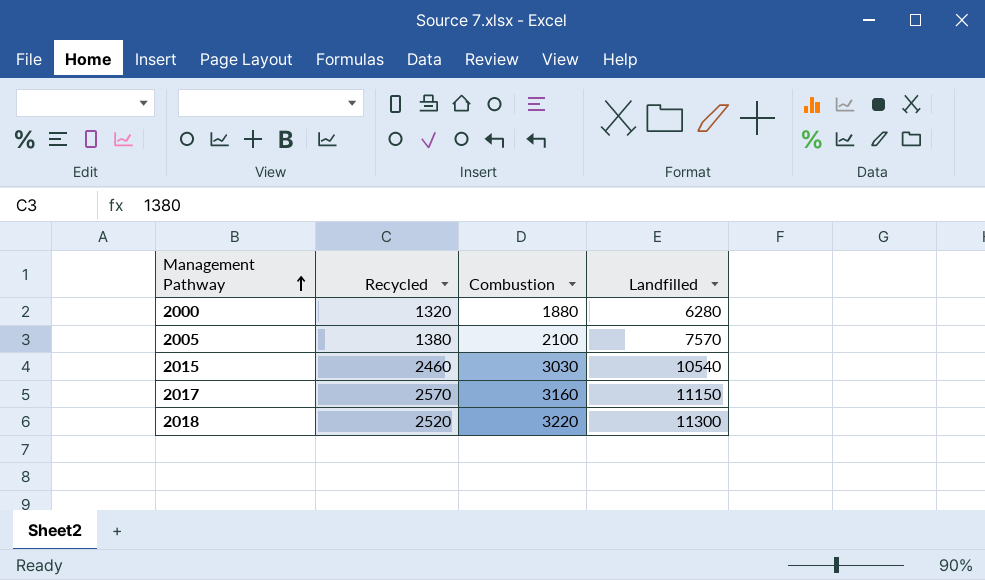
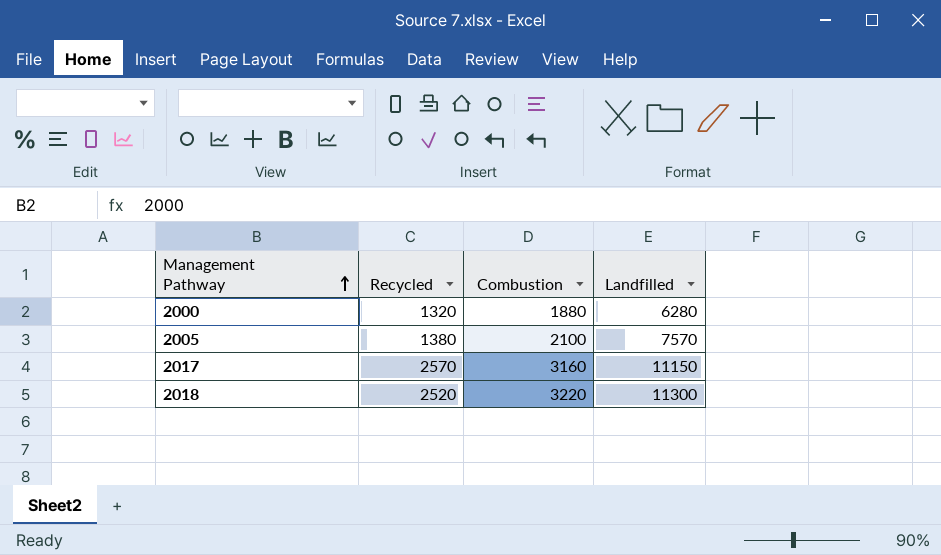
row 2015: 2460 | 3030 | 10540 -> none

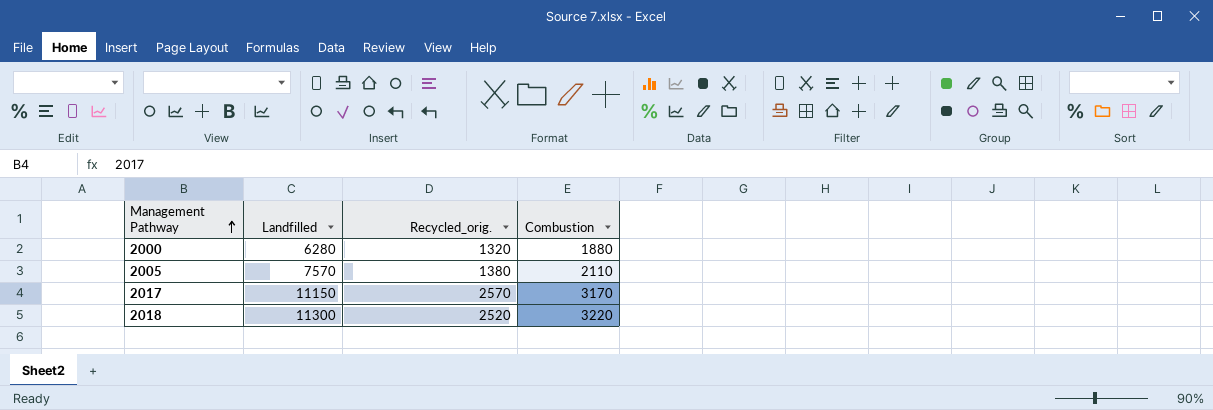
column Landfilled | position: 4 -> 2
column name: Recycled -> Recycled_orig.
2005 | Combustion: 2100 -> 2110
2017 | Combustion: 3160 -> 3170

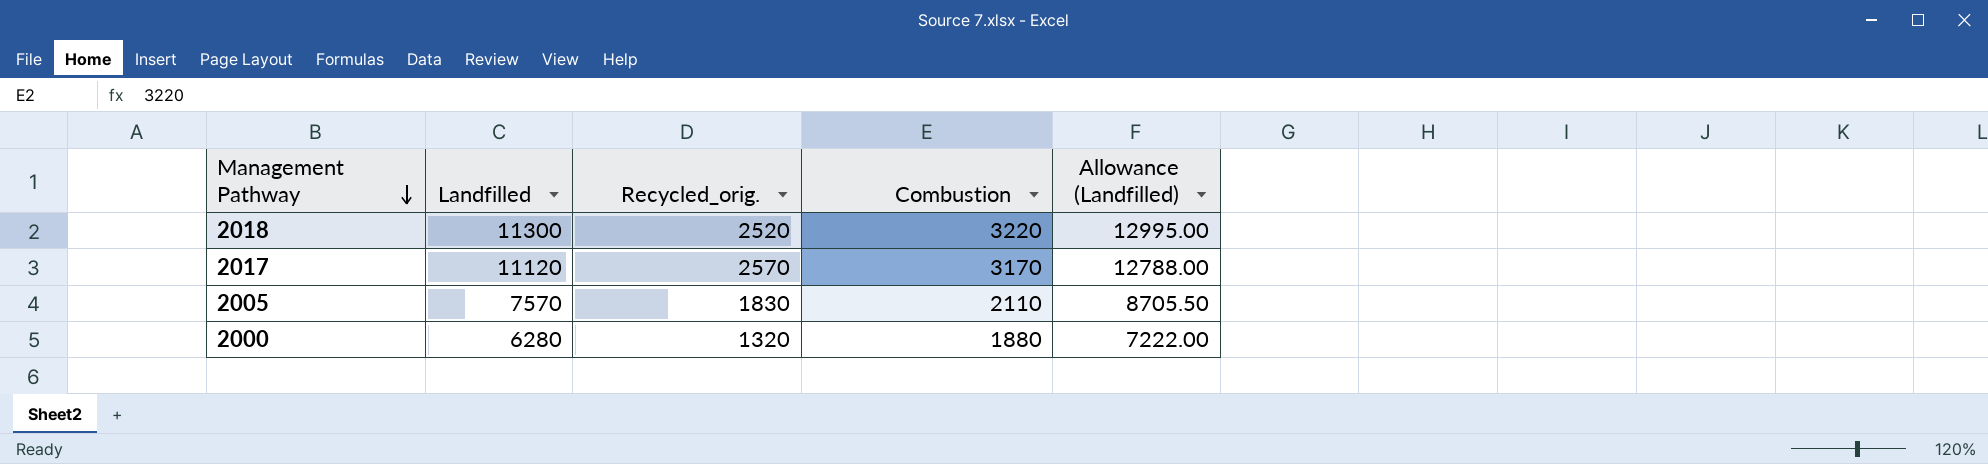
row order: Management Pathway ascending -> Management Pathway descending
column Allowance (Landfilled) | formula: none -> [Landfilled] * 1.15
2017 | Landfilled: 11150 -> 11120
2005 | Recycled_orig.: 1380 -> 1830

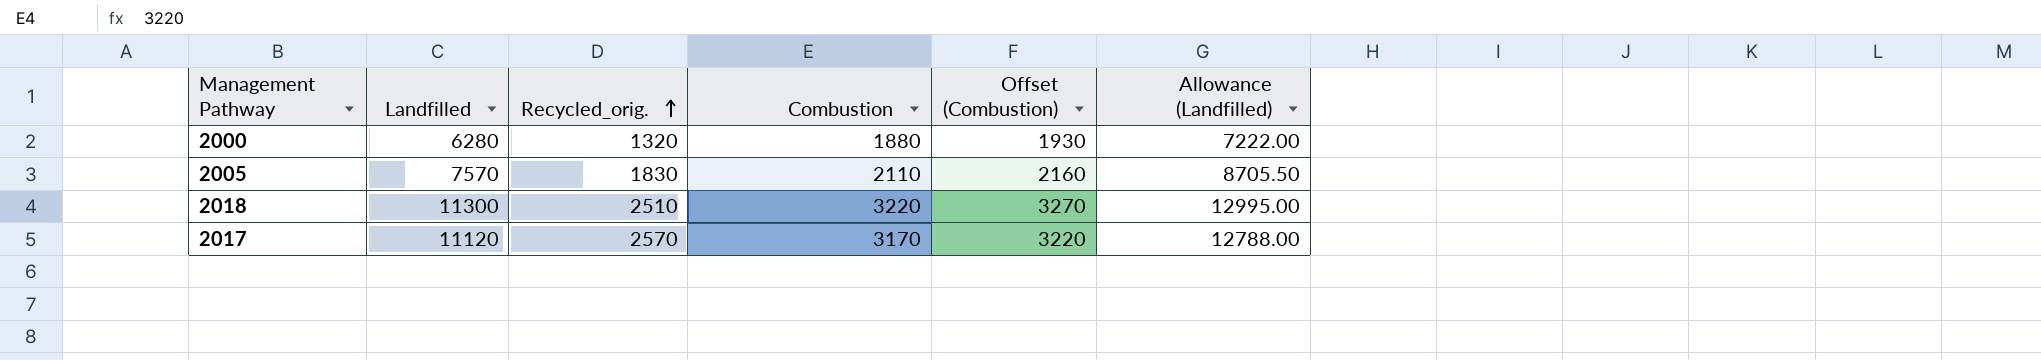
row order: Management Pathway descending -> Recycled_orig. ascending
column Offset (Combustion) | formula: none -> [Combustion] + 50
2018 | Recycled_orig.: 2520 -> 2510

